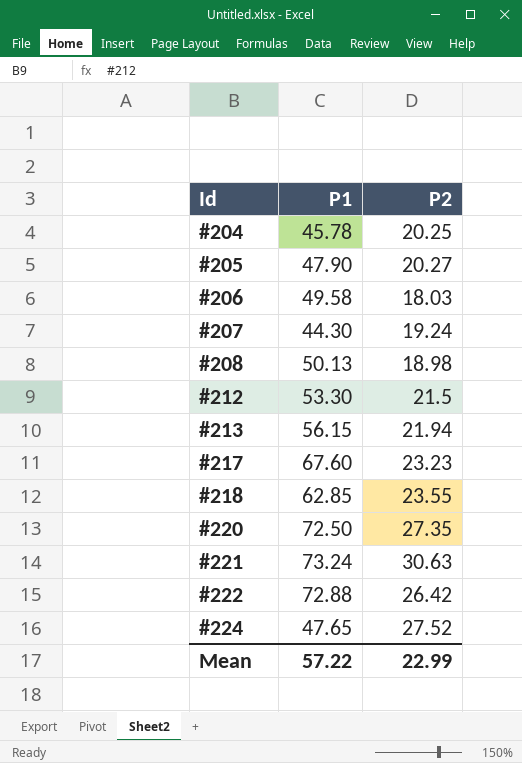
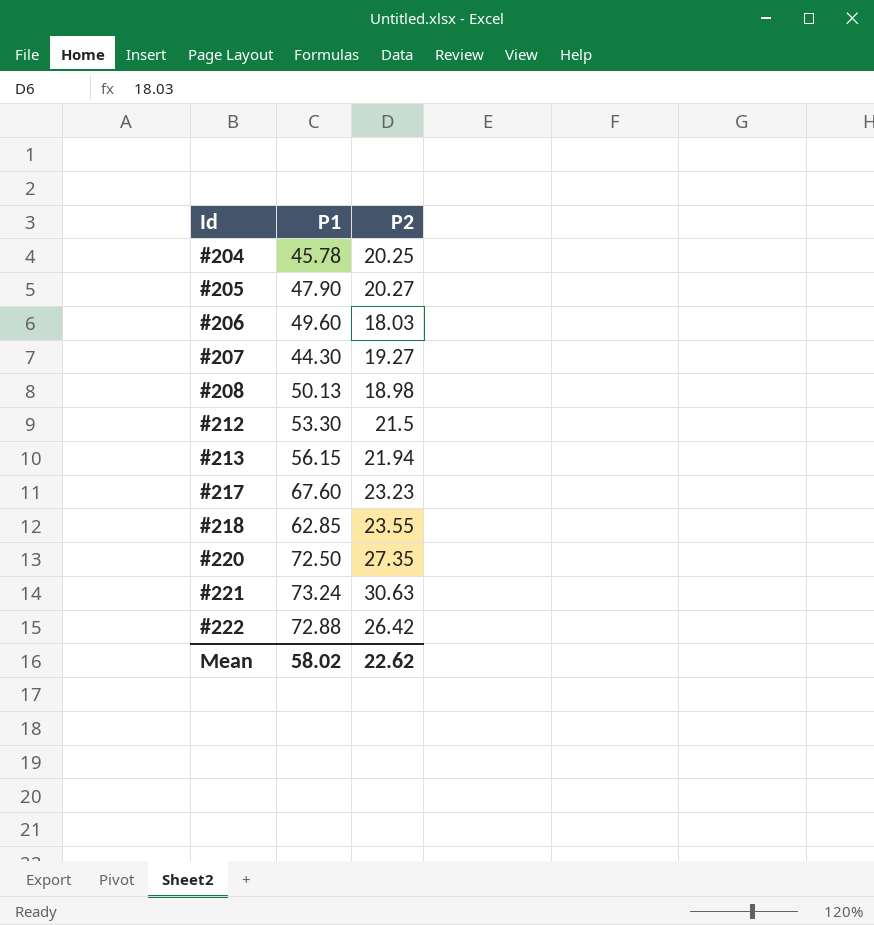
row #224: 47.65 | 27.52 -> none
#206 | P1: 49.58 -> 49.60
#207 | P2: 19.24 -> 19.27
Mean | P1: 57.22 -> 58.02
Mean | P2: 22.99 -> 22.62

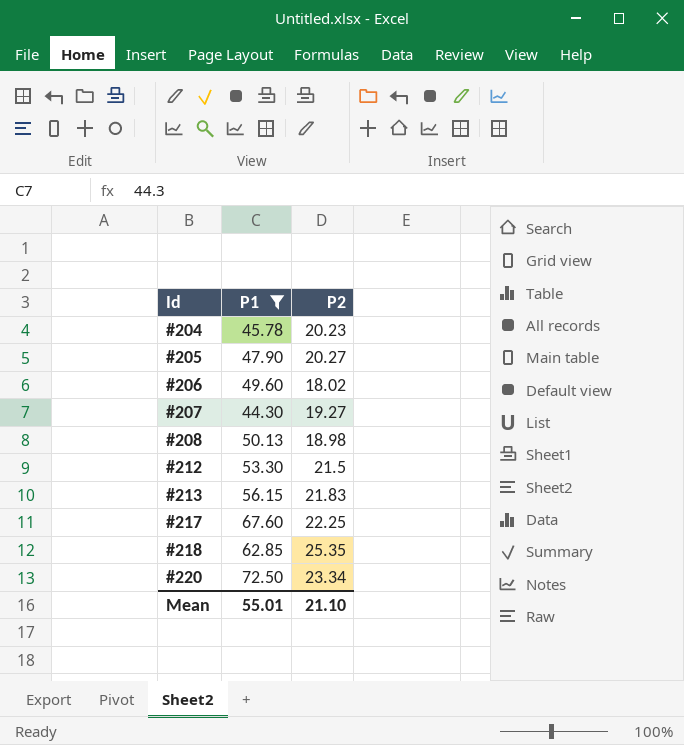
filter: none -> P1 <= 72.50
#204 | P2: 20.25 -> 20.23
#206 | P2: 18.03 -> 18.02
#213 | P2: 21.94 -> 21.83
#217 | P2: 23.23 -> 22.25
#218 | P2: 23.55 -> 25.35
#220 | P2: 27.35 -> 23.34
Mean | P1: 58.02 -> 55.01
Mean | P2: 22.62 -> 21.10

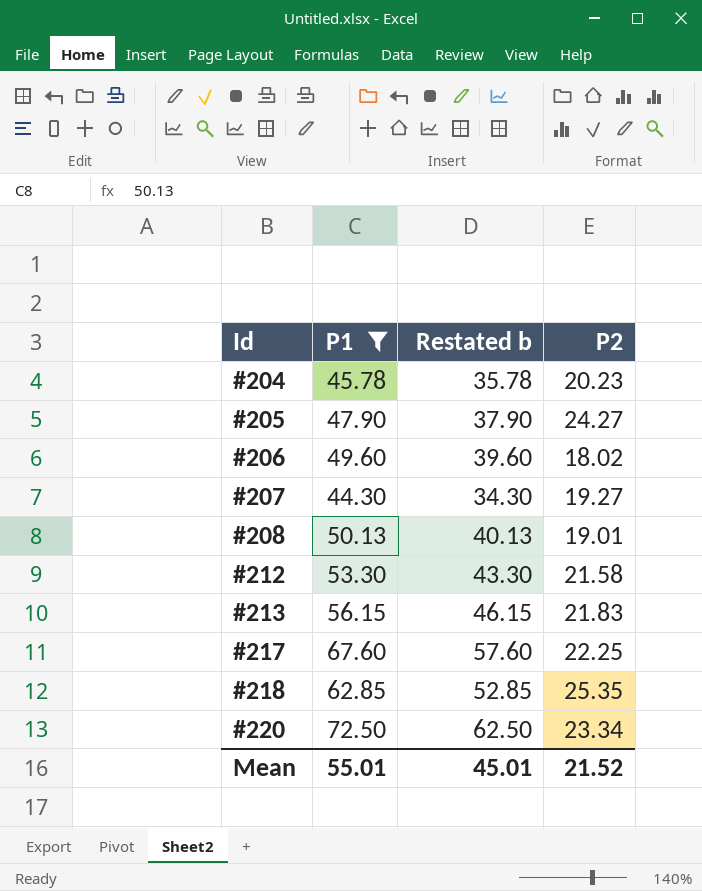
column Restated b | formula: none -> [P1] - 10
#205 | P2: 20.27 -> 24.27
#208 | P2: 18.98 -> 19.01
#212 | P2: 21.5 -> 21.58
Mean | P2: 21.10 -> 21.52

